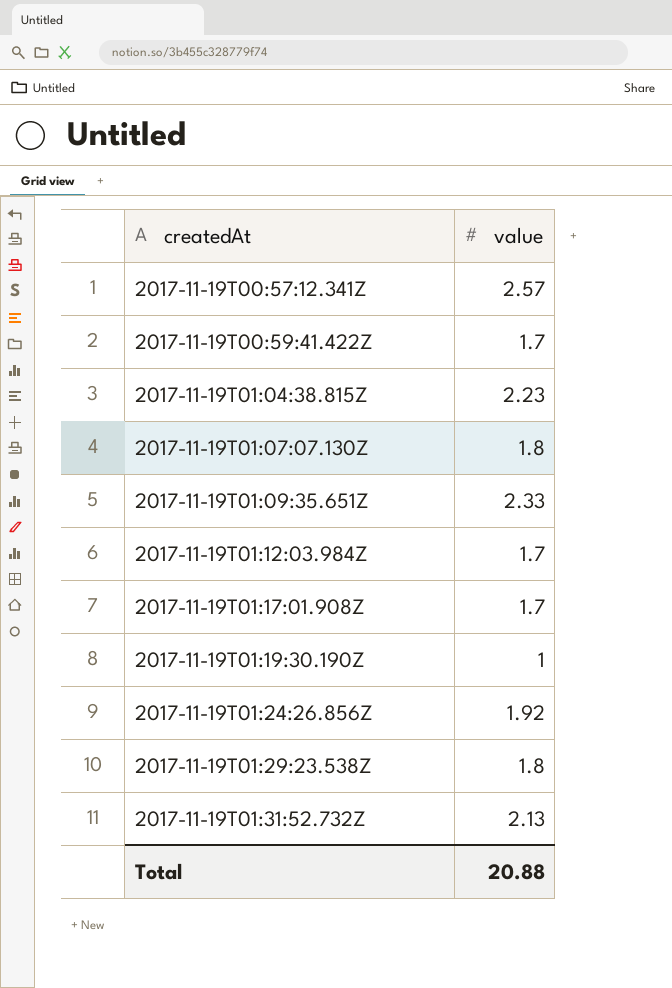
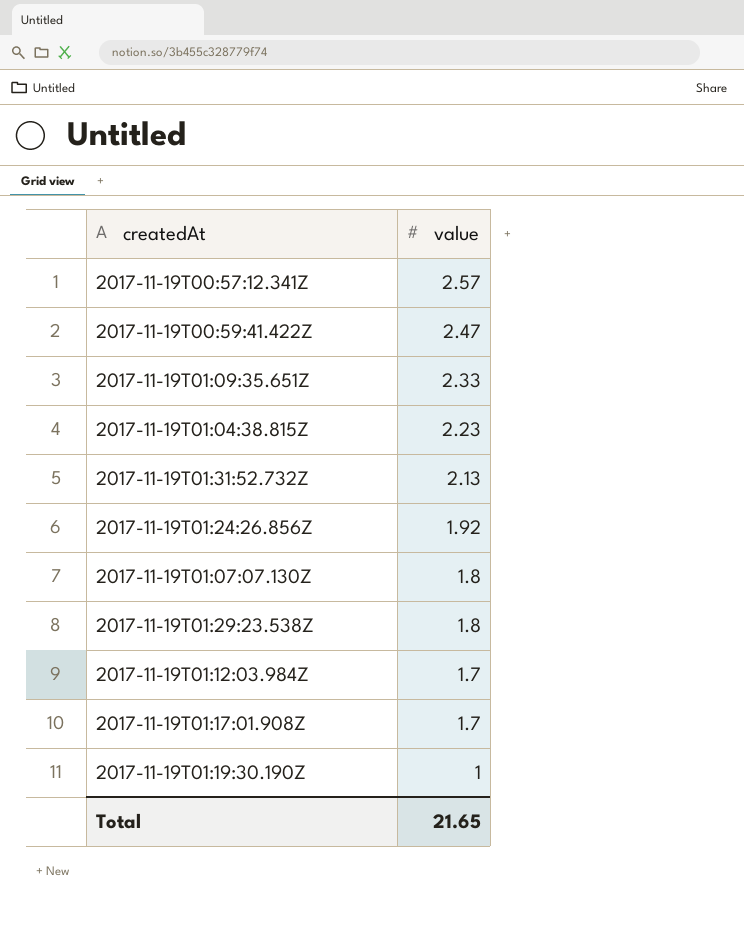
row order: createdAt ascending -> value descending
2017-11-19T00:59:41.422Z | value: 1.7 -> 2.47
Total | value: 20.88 -> 21.65

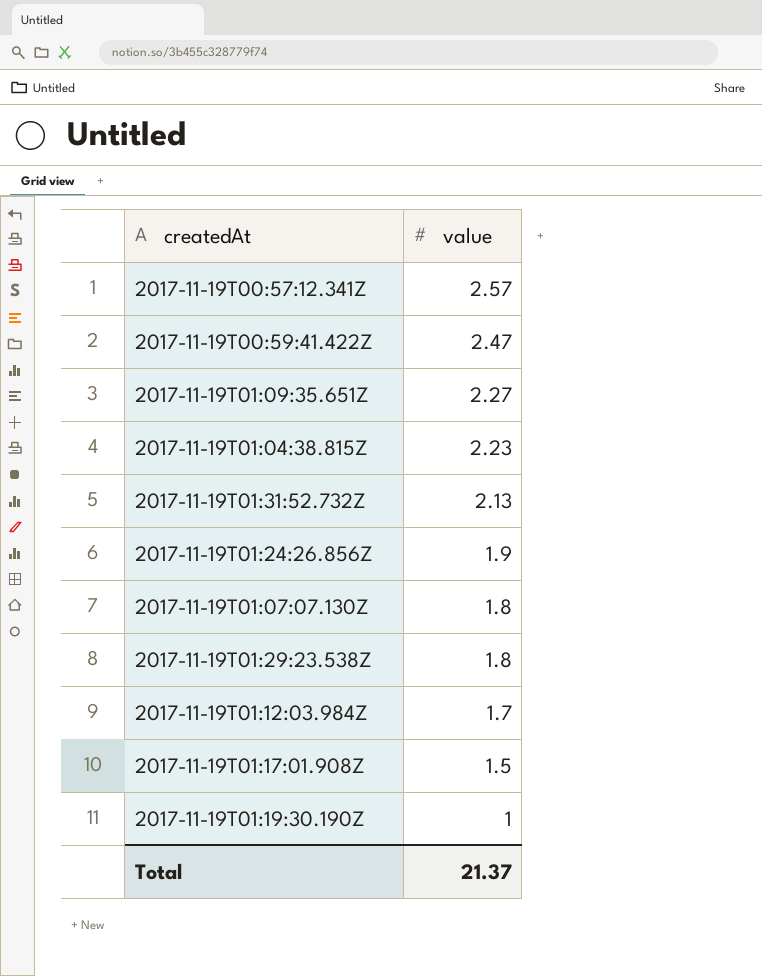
2017-11-19T01:09:35.651Z | value: 2.33 -> 2.27
2017-11-19T01:24:26.856Z | value: 1.92 -> 1.9
2017-11-19T01:17:01.908Z | value: 1.7 -> 1.5
Total | value: 21.65 -> 21.37

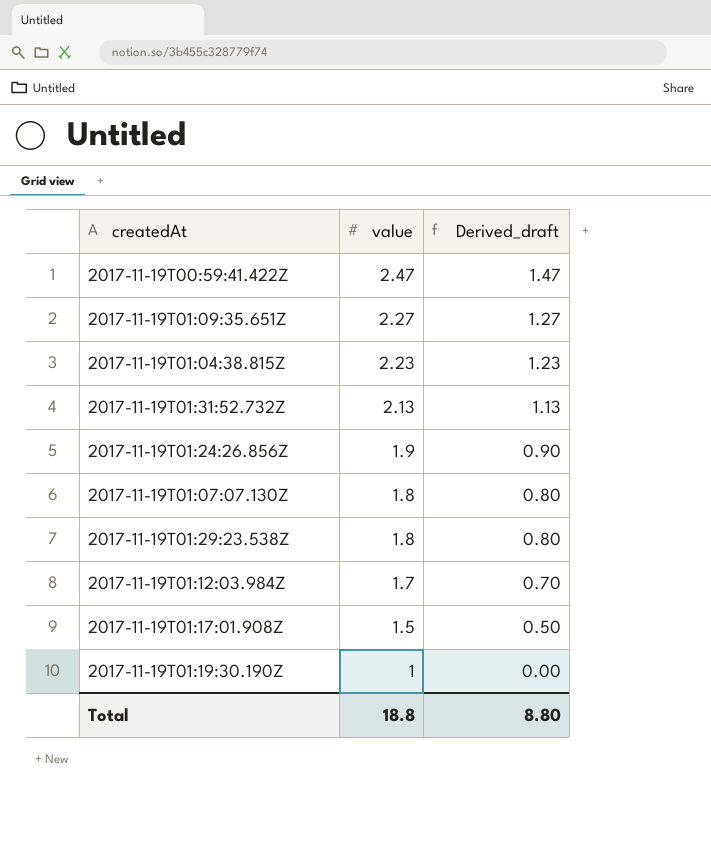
column Derived_draft | formula: none -> [value] - 1
row 2017-11-19T00:57:12.341Z: 2.57 -> none
Total | value: 21.37 -> 18.8

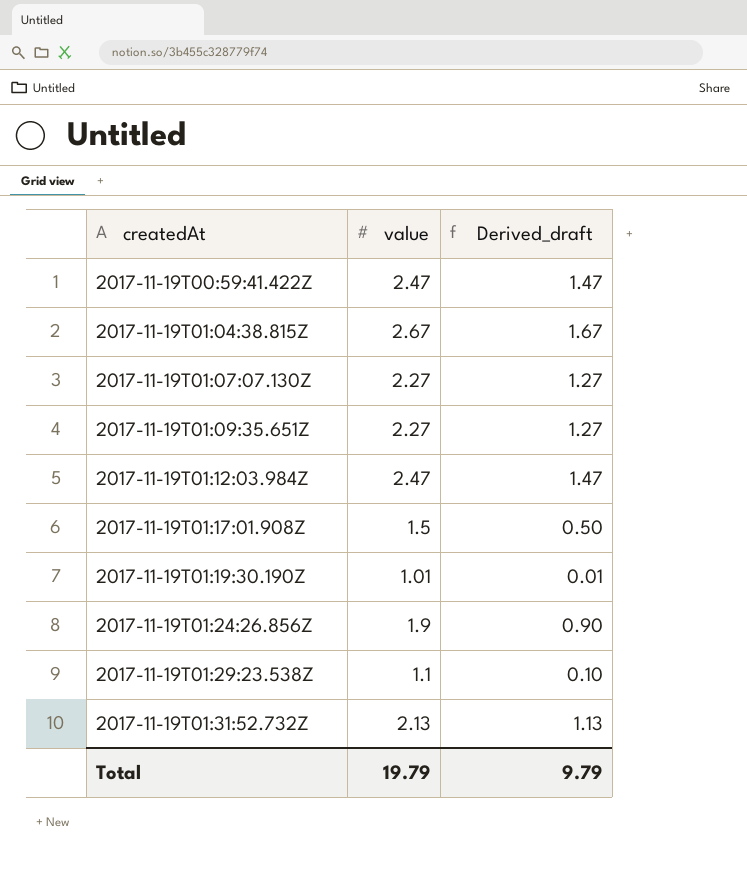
row order: value descending -> createdAt ascending
2017-11-19T01:04:38.815Z | value: 2.23 -> 2.67
2017-11-19T01:04:38.815Z | Derived_draft: 1.23 -> 1.67
2017-11-19T01:07:07.130Z | value: 1.8 -> 2.27
2017-11-19T01:07:07.130Z | Derived_draft: 0.80 -> 1.27
2017-11-19T01:12:03.984Z | value: 1.7 -> 2.47
2017-11-19T01:12:03.984Z | Derived_draft: 0.70 -> 1.47
2017-11-19T01:19:30.190Z | value: 1 -> 1.01
2017-11-19T01:19:30.190Z | Derived_draft: 0.00 -> 0.01
2017-11-19T01:29:23.538Z | value: 1.8 -> 1.1
2017-11-19T01:29:23.538Z | Derived_draft: 0.80 -> 0.10
Total | value: 18.8 -> 19.79
Total | Derived_draft: 8.80 -> 9.79

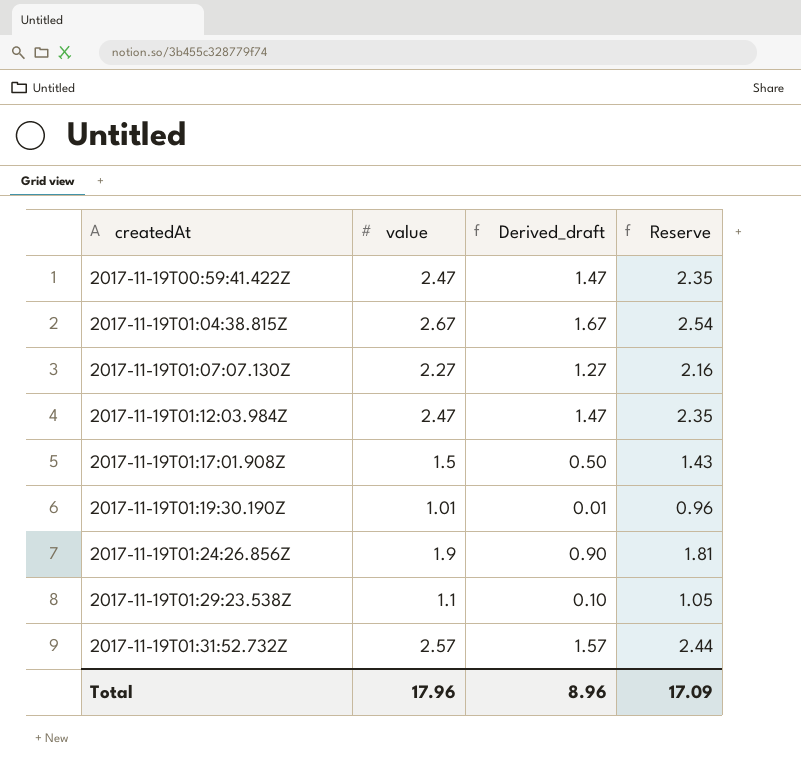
column Reserve | formula: none -> [value] * 0.95
row 2017-11-19T01:09:35.651Z: 2.27 | 1.27 -> none
2017-11-19T01:31:52.732Z | value: 2.13 -> 2.57
2017-11-19T01:31:52.732Z | Derived_draft: 1.13 -> 1.57
Total | value: 19.79 -> 17.96
Total | Derived_draft: 9.79 -> 8.96

